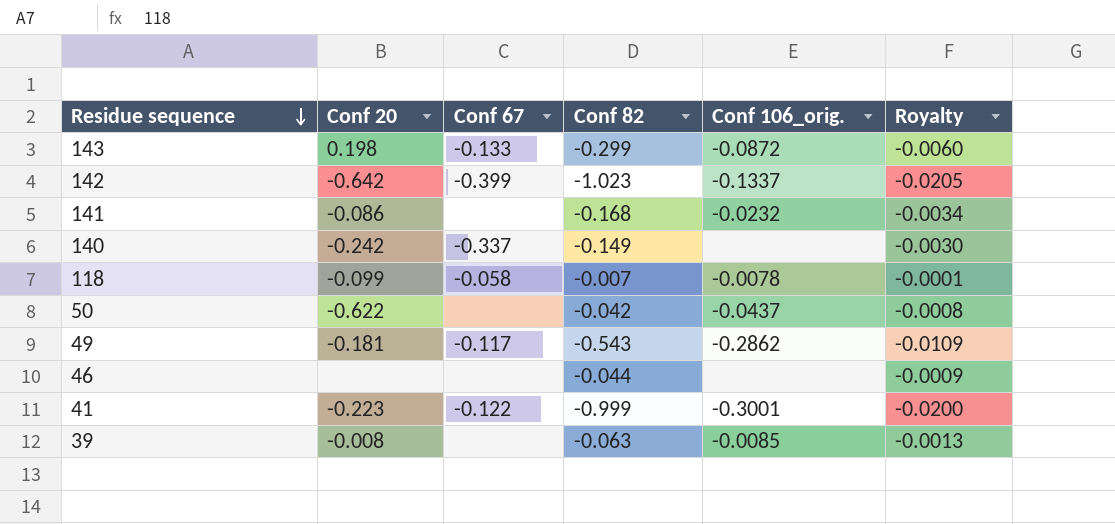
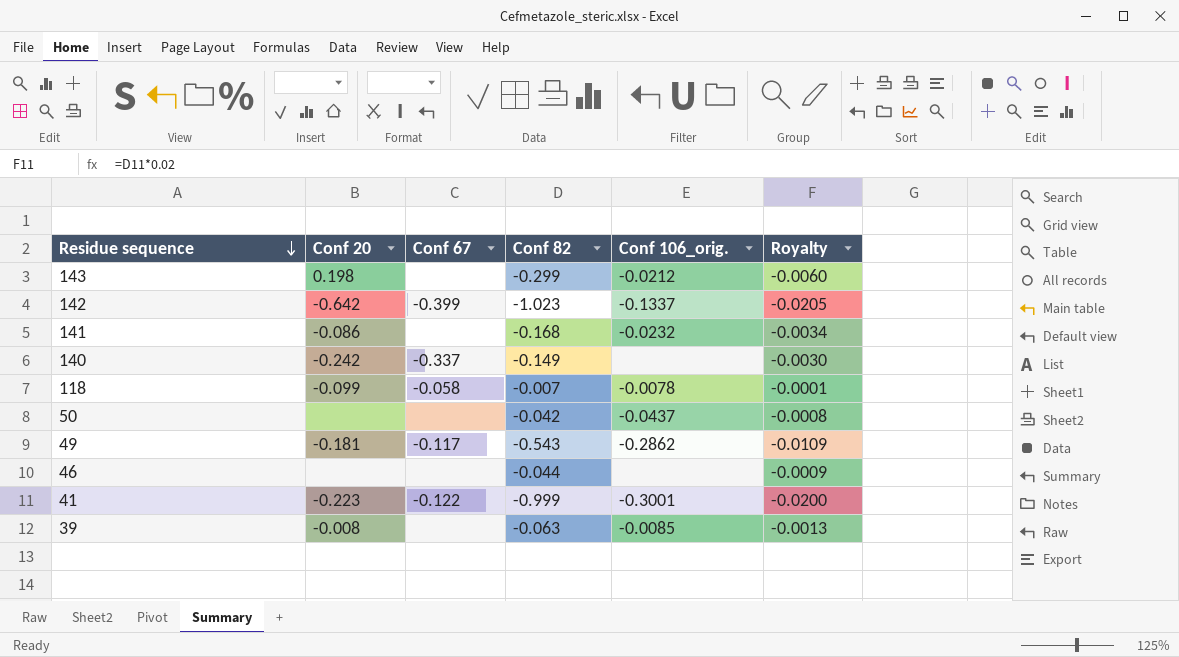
143 | Conf 67: -0.133 -> none
143 | Conf 106_orig.: -0.0872 -> -0.0212
50 | Conf 20: -0.622 -> none

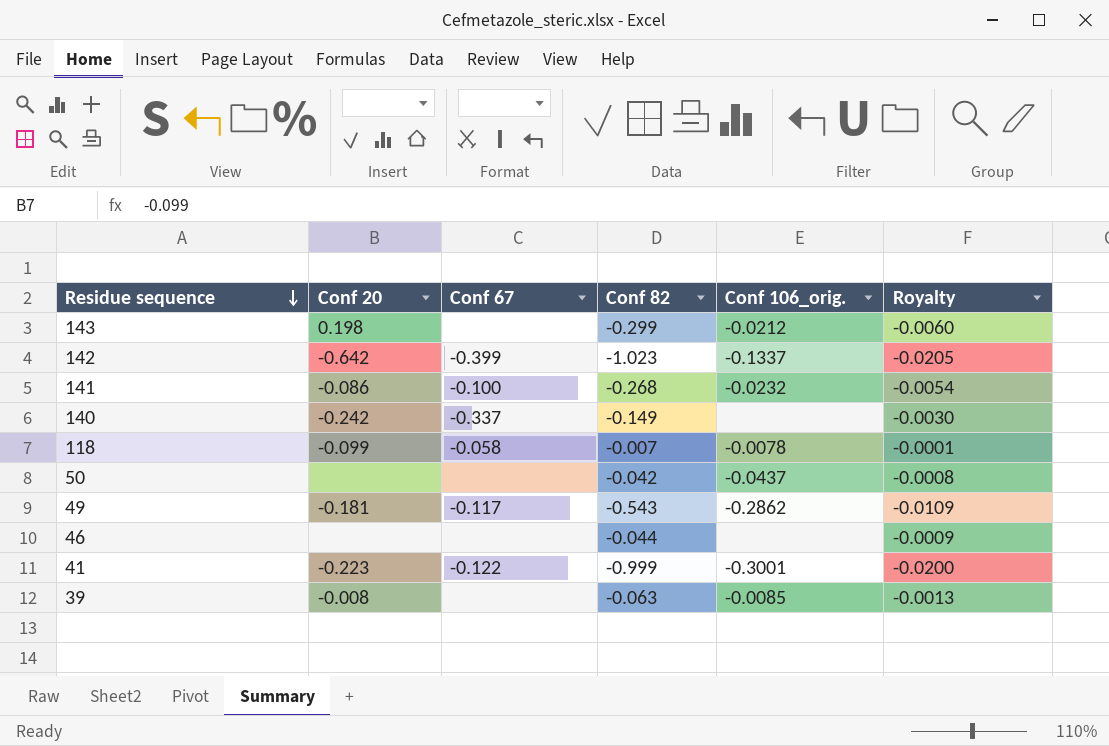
141 | Conf 67: none -> -0.100
141 | Conf 82: -0.168 -> -0.268
141 | Royalty: -0.0034 -> -0.0054

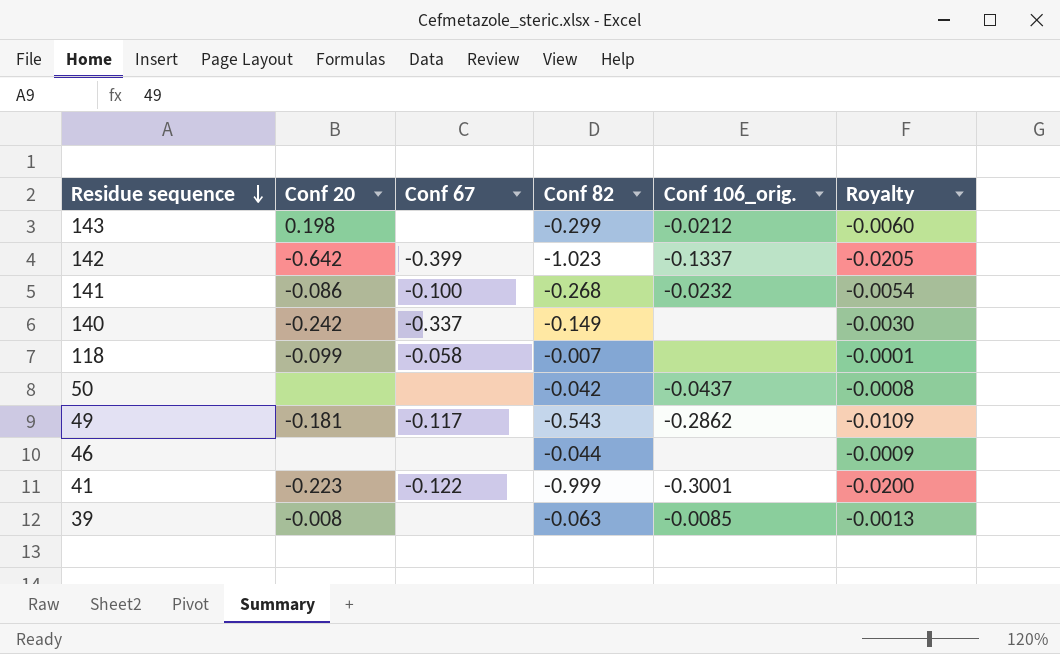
118 | Conf 106_orig.: -0.0078 -> none

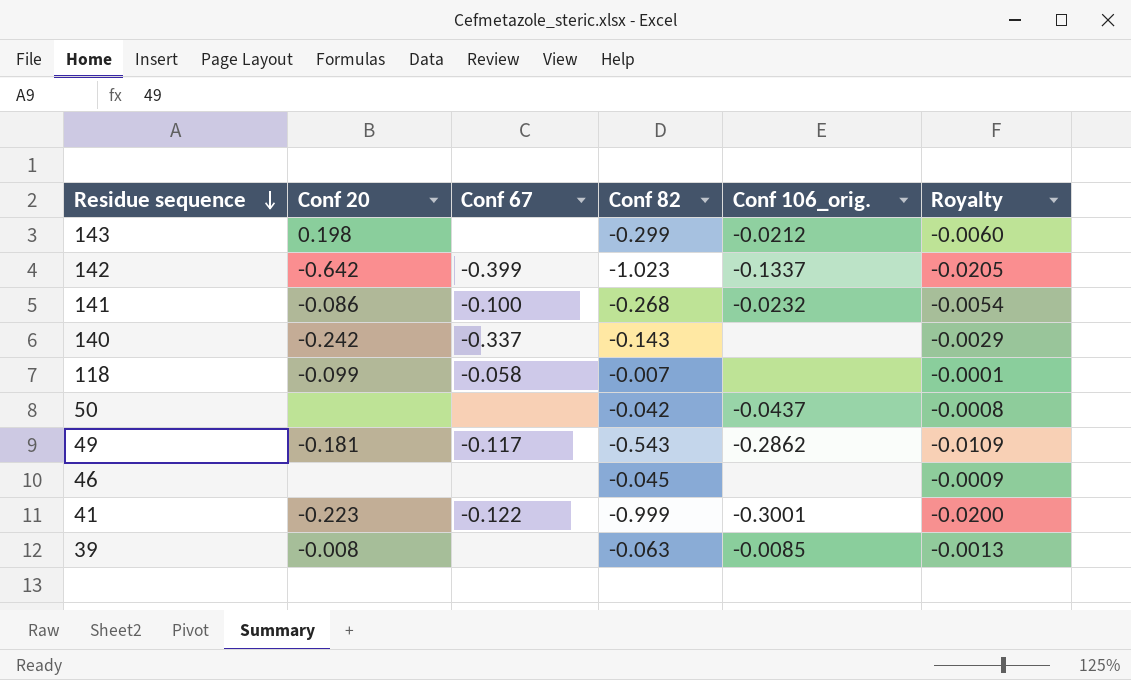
140 | Conf 82: -0.149 -> -0.143
140 | Royalty: -0.0030 -> -0.0029
46 | Conf 82: -0.044 -> -0.045

